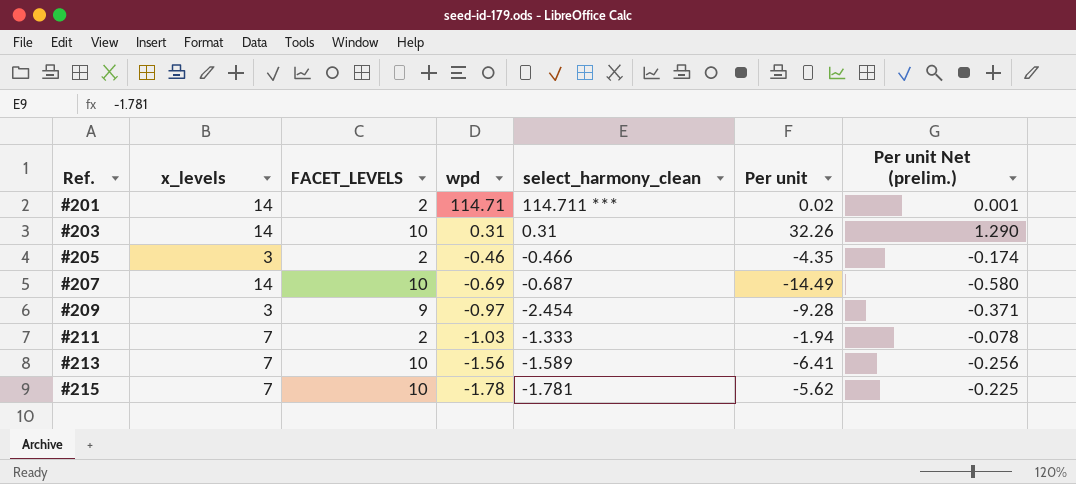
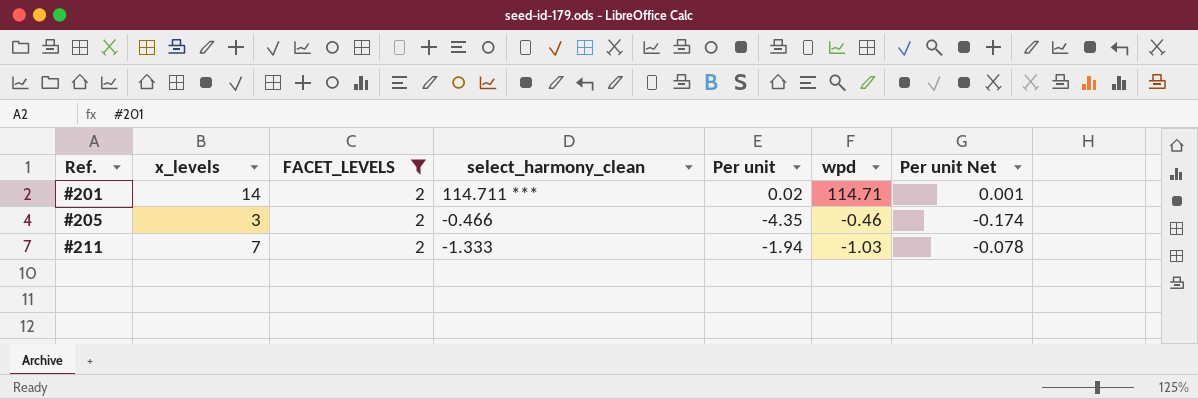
filter: none -> FACET_LEVELS = 2
column wpd | position: 4 -> 6
column name: Per unit Net (prelim.) -> Per unit Net

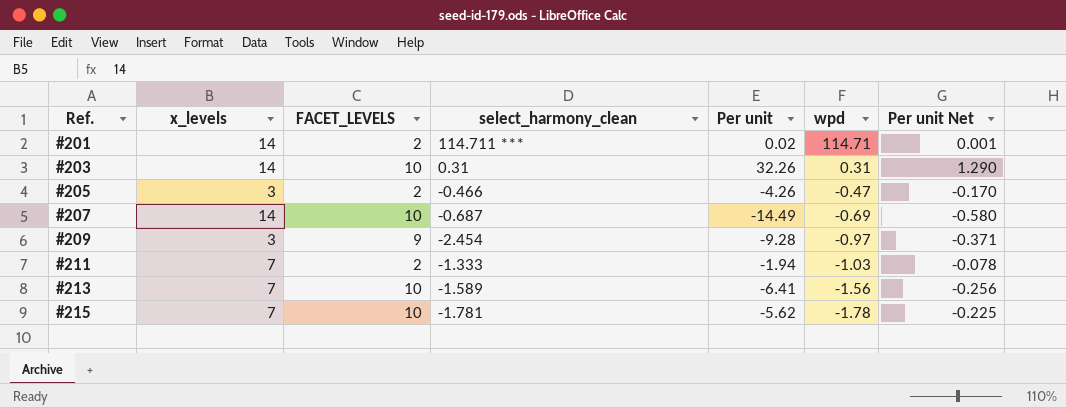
filter: FACET_LEVELS = 2 -> none
#205 | Per unit: -4.35 -> -4.26
#205 | wpd: -0.46 -> -0.47
#205 | Per unit Net: -0.174 -> -0.170

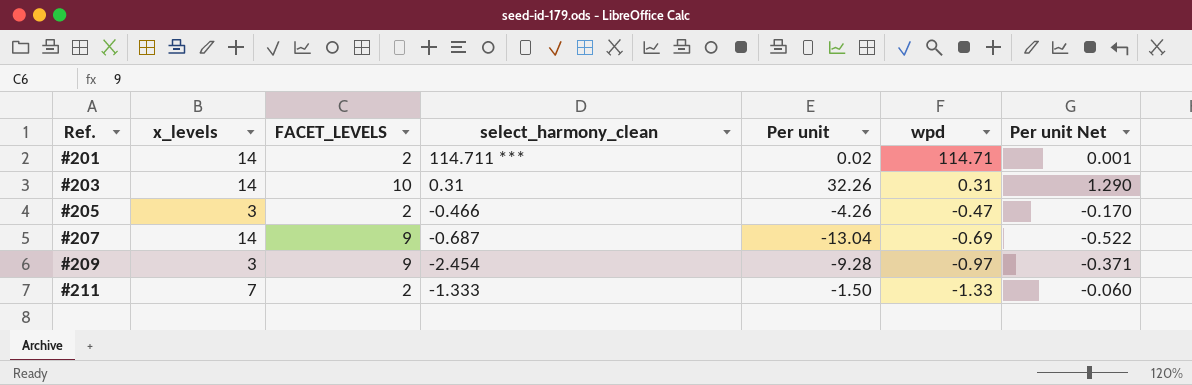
row #213: 7 | 10 | -1.589 | -6.41 | -1.56 | -0.256 -> none
row #215: 7 | 10 | -1.781 | -5.62 | -1.78 | -0.225 -> none
#207 | FACET_LEVELS: 10 -> 9
#207 | Per unit: -14.49 -> -13.04
#207 | Per unit Net: -0.580 -> -0.522
#211 | Per unit: -1.94 -> -1.50
#211 | wpd: -1.03 -> -1.33
#211 | Per unit Net: -0.078 -> -0.060

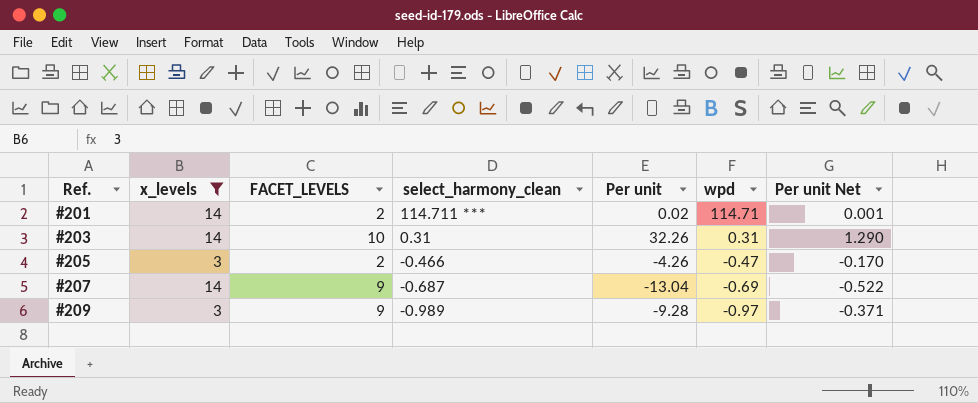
filter: none -> x_levels != 7
#209 | select_harmony_clean: -2.454 -> -0.989

